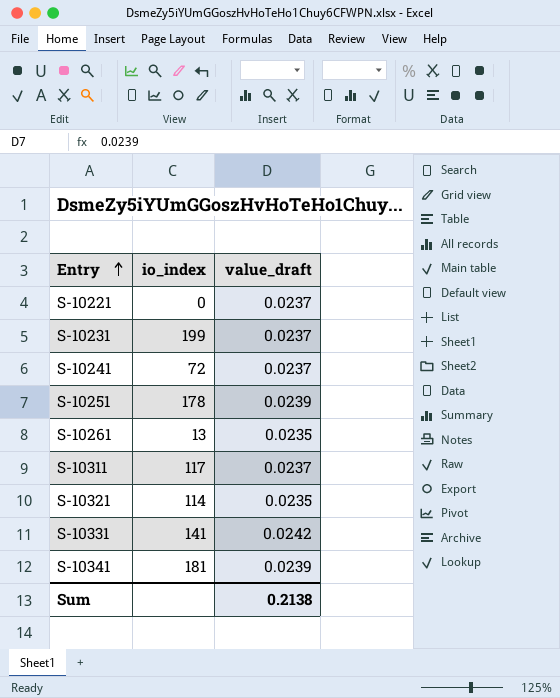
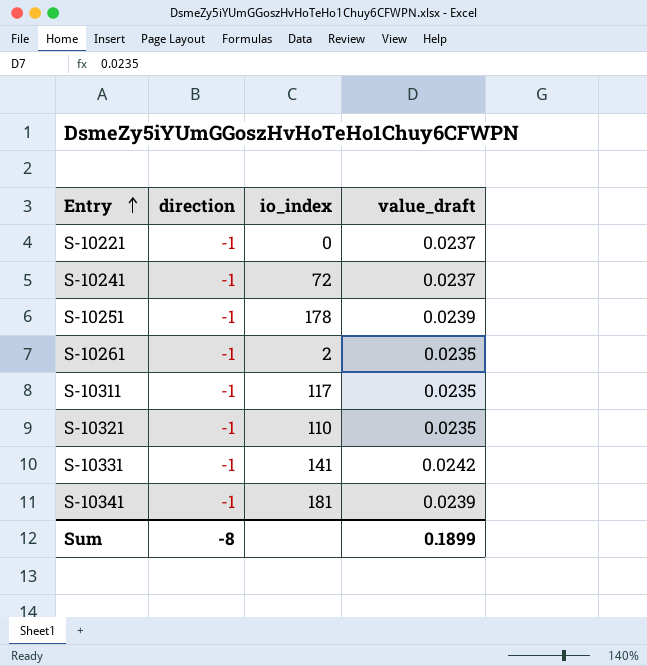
column direction | position: none -> 2
row S-10231: 199 | 0.0237 -> none
S-10261 | io_index: 13 -> 2
S-10311 | value_draft: 0.0237 -> 0.0235
S-10321 | io_index: 114 -> 110
Sum | value_draft: 0.2138 -> 0.1899

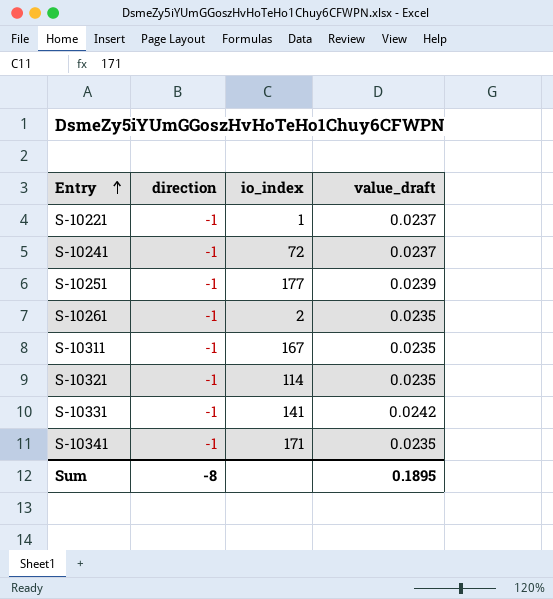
S-10221 | io_index: 0 -> 1
S-10251 | io_index: 178 -> 177
S-10311 | io_index: 117 -> 167
S-10321 | io_index: 110 -> 114
S-10341 | io_index: 181 -> 171
S-10341 | value_draft: 0.0239 -> 0.0235
Sum | value_draft: 0.1899 -> 0.1895

